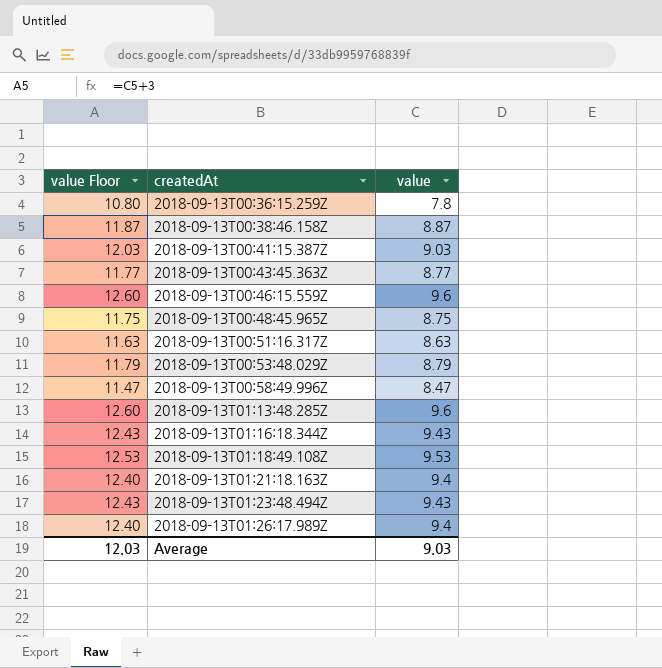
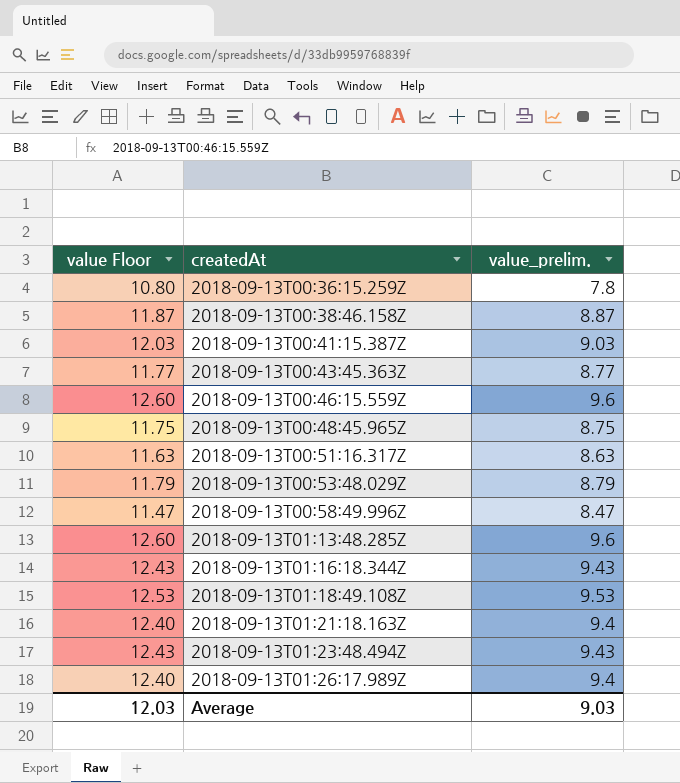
column name: value -> value_prelim.

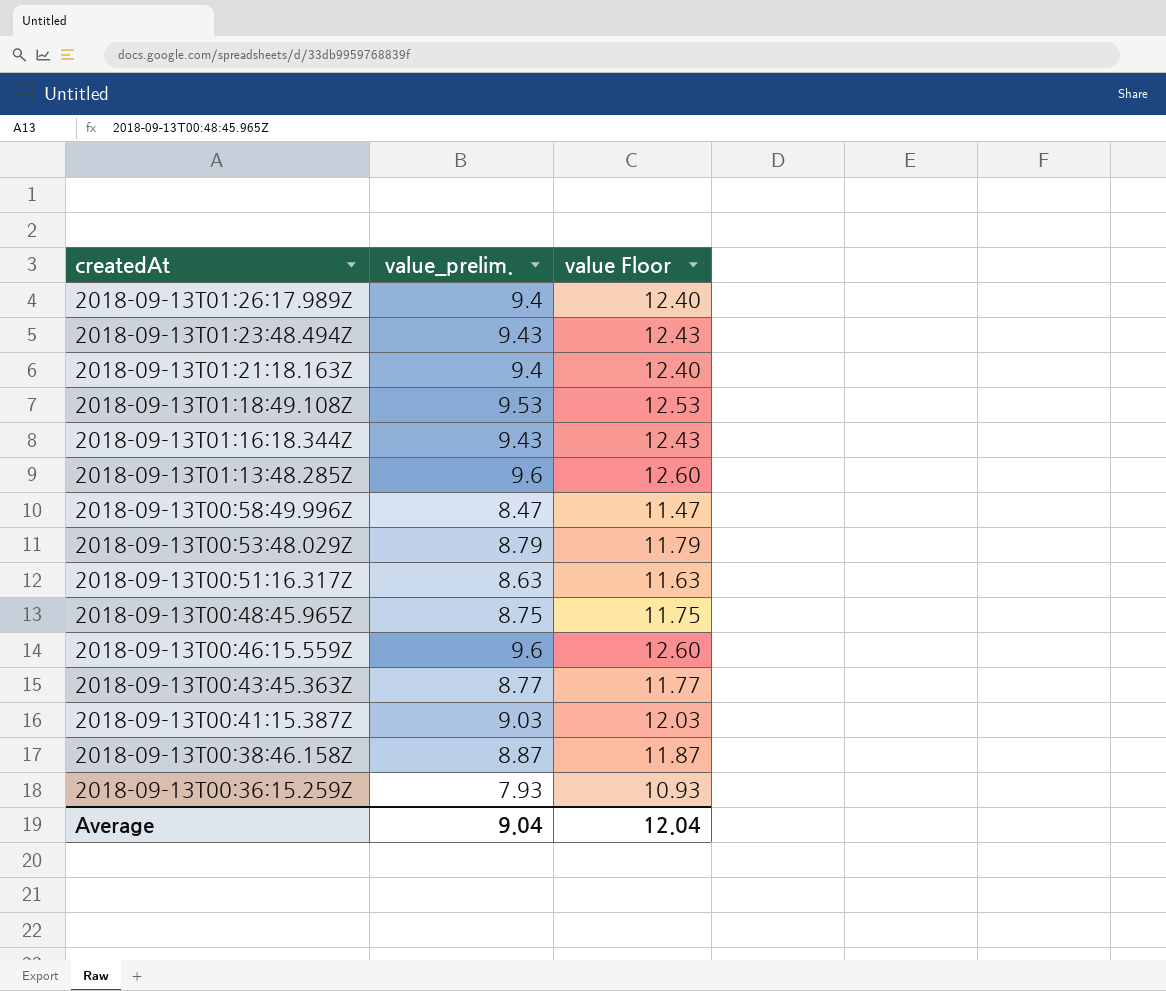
row order: createdAt ascending -> createdAt descending
column value Floor | position: 1 -> 3
2018-09-13T00:36:15.259Z | value_prelim.: 7.8 -> 7.93
2018-09-13T00:36:15.259Z | value Floor: 10.80 -> 10.93
Average | value_prelim.: 9.03 -> 9.04
Average | value Floor: 12.03 -> 12.04

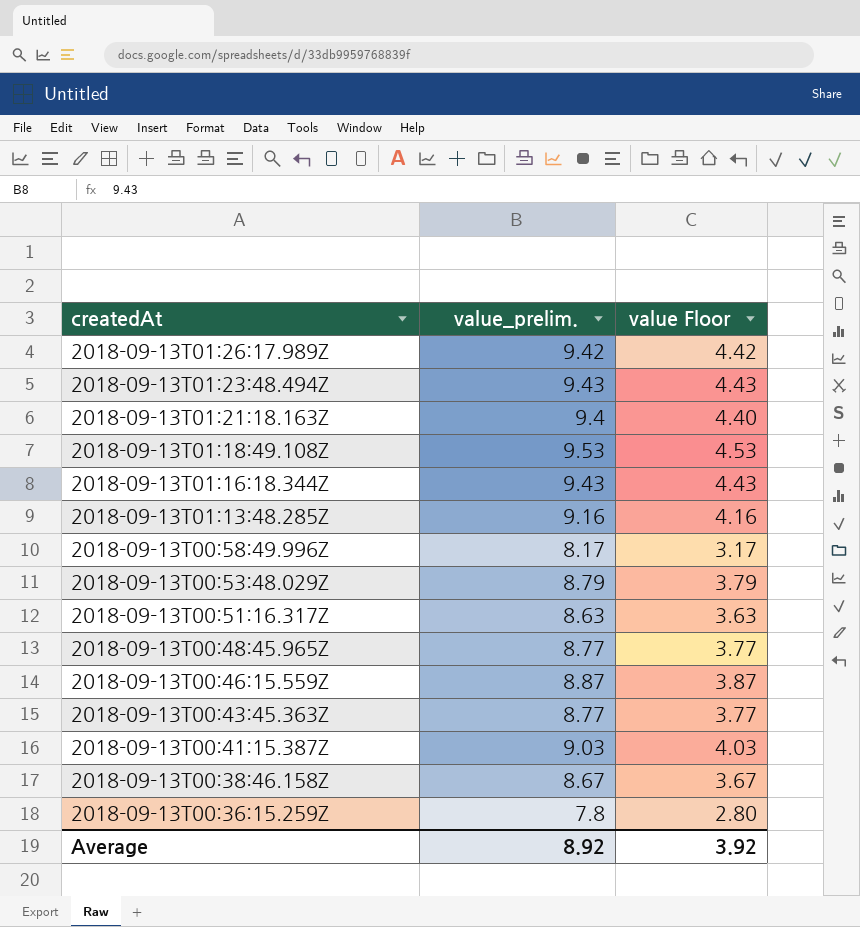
column value Floor | formula: [value_prelim.] + 3 -> [value_prelim.] - 5
2018-09-13T01:26:17.989Z | value_prelim.: 9.4 -> 9.42
2018-09-13T01:13:48.285Z | value_prelim.: 9.6 -> 9.16
2018-09-13T00:58:49.996Z | value_prelim.: 8.47 -> 8.17
2018-09-13T00:48:45.965Z | value_prelim.: 8.75 -> 8.77
2018-09-13T00:46:15.559Z | value_prelim.: 9.6 -> 8.87
2018-09-13T00:38:46.158Z | value_prelim.: 8.87 -> 8.67
2018-09-13T00:36:15.259Z | value_prelim.: 7.93 -> 7.8
Average | value_prelim.: 9.04 -> 8.92
Average | value Floor: 12.04 -> 3.92

